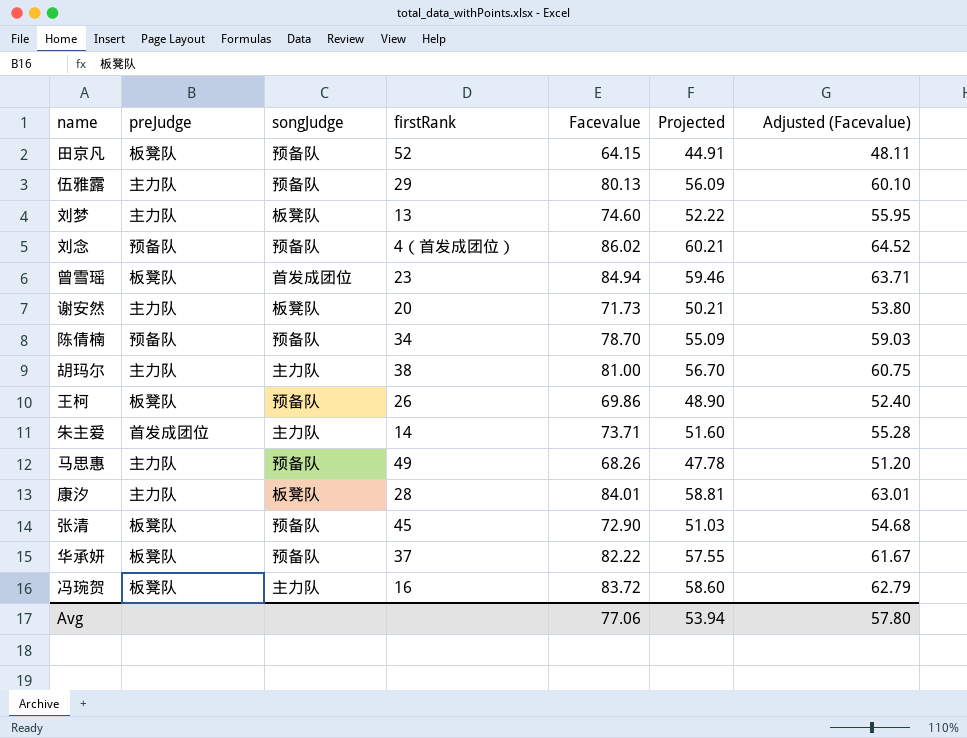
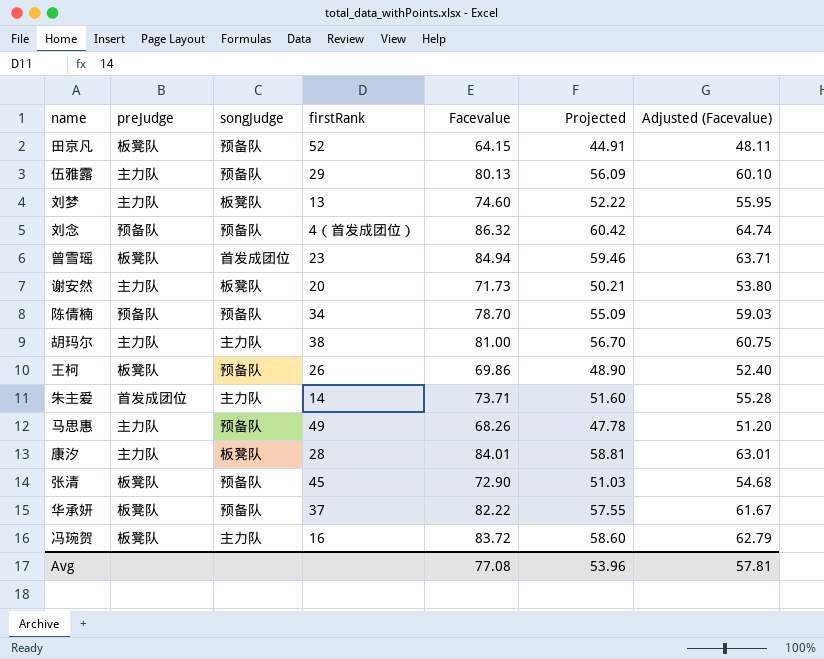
刘念 | Facevalue: 86.02 -> 86.32
刘念 | Projected: 60.21 -> 60.42
刘念 | Adjusted (Facevalue): 64.52 -> 64.74
Avg | Facevalue: 77.06 -> 77.08
Avg | Projected: 53.94 -> 53.96
Avg | Adjusted (Facevalue): 57.80 -> 57.81

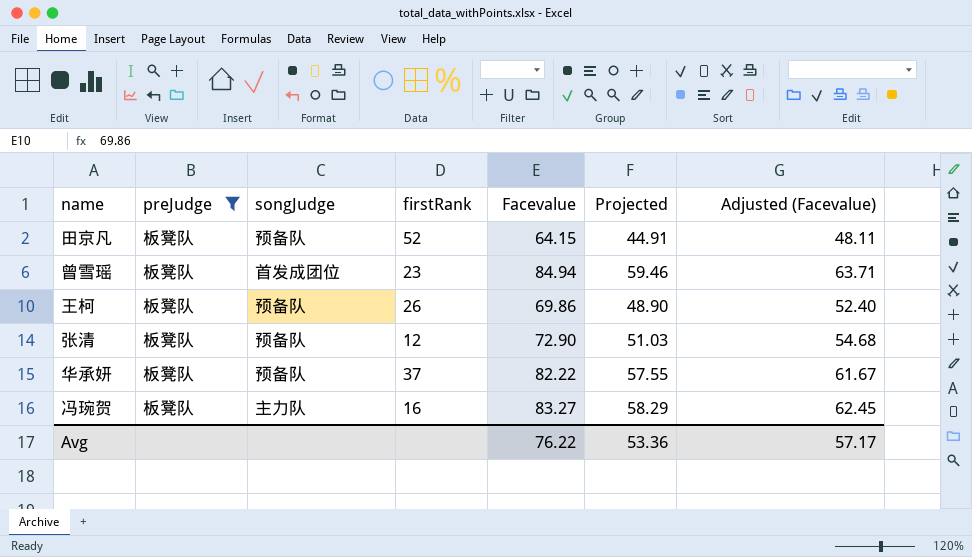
filter: none -> preJudge = 板凳队
张清 | firstRank: 45 -> 12
冯琬贺 | Facevalue: 83.72 -> 83.27
冯琬贺 | Projected: 58.60 -> 58.29
冯琬贺 | Adjusted (Facevalue): 62.79 -> 62.45
Avg | Facevalue: 77.08 -> 76.22
Avg | Projected: 53.96 -> 53.36
Avg | Adjusted (Facevalue): 57.81 -> 57.17

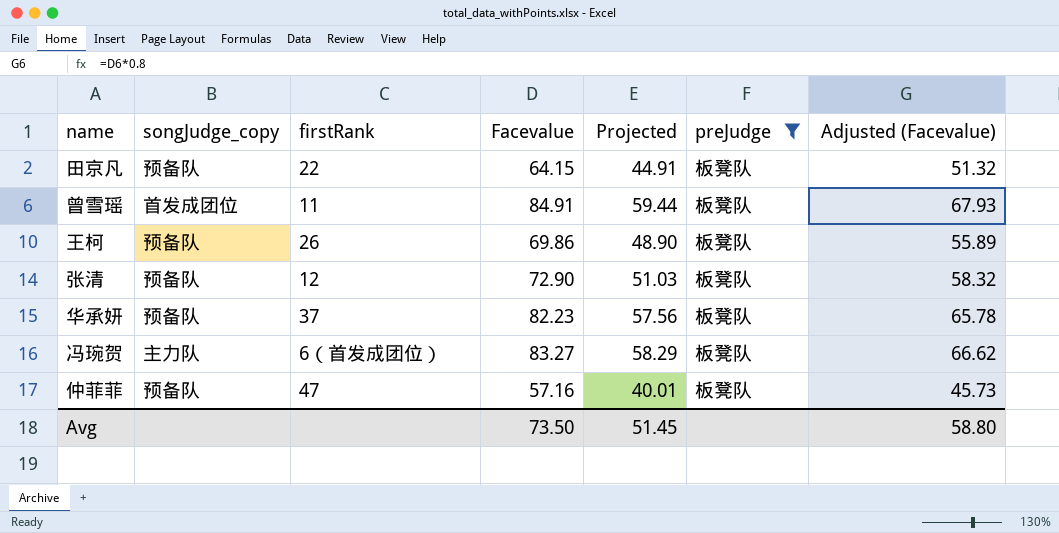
column name: songJudge -> songJudge_copy
column preJudge | position: 2 -> 6
column Adjusted (Facevalue) | formula: [Facevalue] * 0.75 -> [Facevalue] * 0.8
田京凡 | firstRank: 52 -> 22
曾雪瑶 | firstRank: 23 -> 11
曾雪瑶 | Facevalue: 84.94 -> 84.91
曾雪瑶 | Projected: 59.46 -> 59.44
华承妍 | Facevalue: 82.22 -> 82.23
华承妍 | Projected: 57.55 -> 57.56
冯琬贺 | firstRank: 16 -> 6（首发成团位）
row 仲菲菲: none -> 预备队 | 47 | 57.16 | 40.01 | 板凳队 | 45.73
Avg | Facevalue: 76.22 -> 73.50
Avg | Projected: 53.36 -> 51.45
Avg | Adjusted (Facevalue): 57.17 -> 58.80

